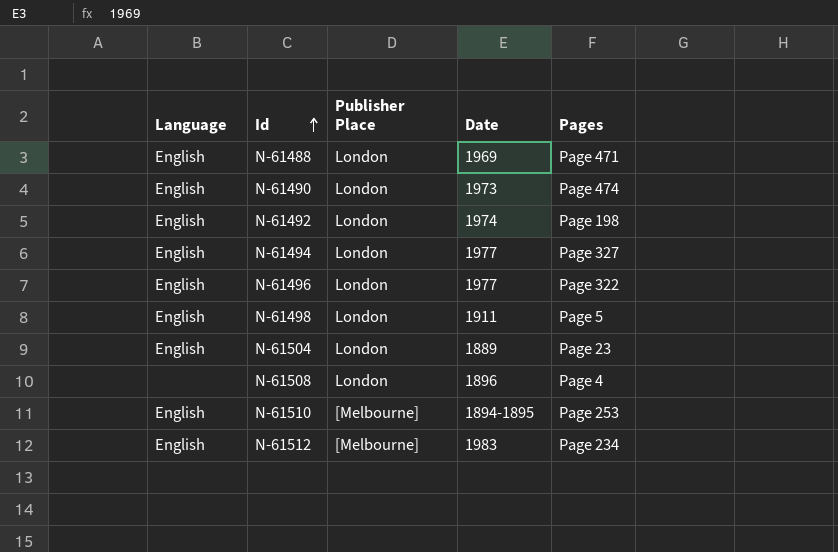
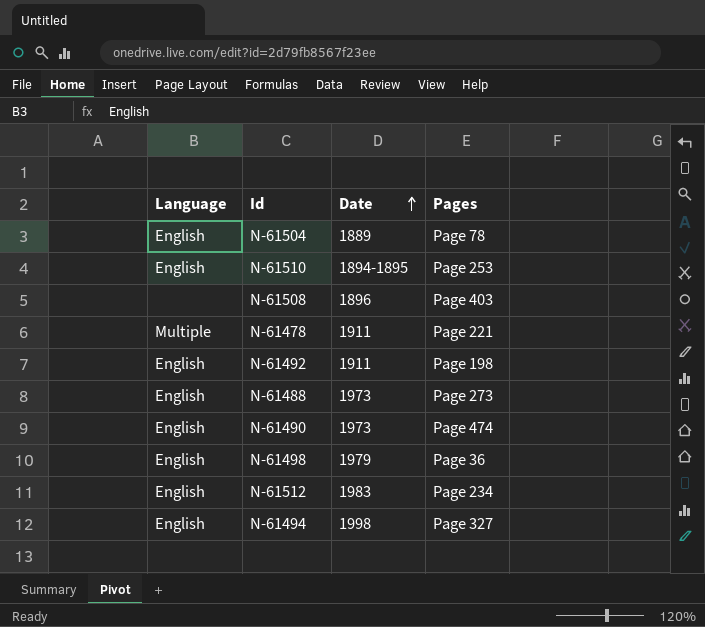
row order: Id ascending -> Date ascending
column Publisher Place | position: 3 -> none
row N-61496: English | London | 1977 | Page 322 -> none
N-61504 | Pages: Page 23 -> Page 78
N-61508 | Pages: Page 4 -> Page 403
row N-61478: none -> Multiple | 1911 | Page 221
N-61492 | Date: 1974 -> 1911
N-61488 | Date: 1969 -> 1973
N-61488 | Pages: Page 471 -> Page 273
N-61498 | Date: 1911 -> 1979
N-61498 | Pages: Page 5 -> Page 36
N-61494 | Date: 1977 -> 1998

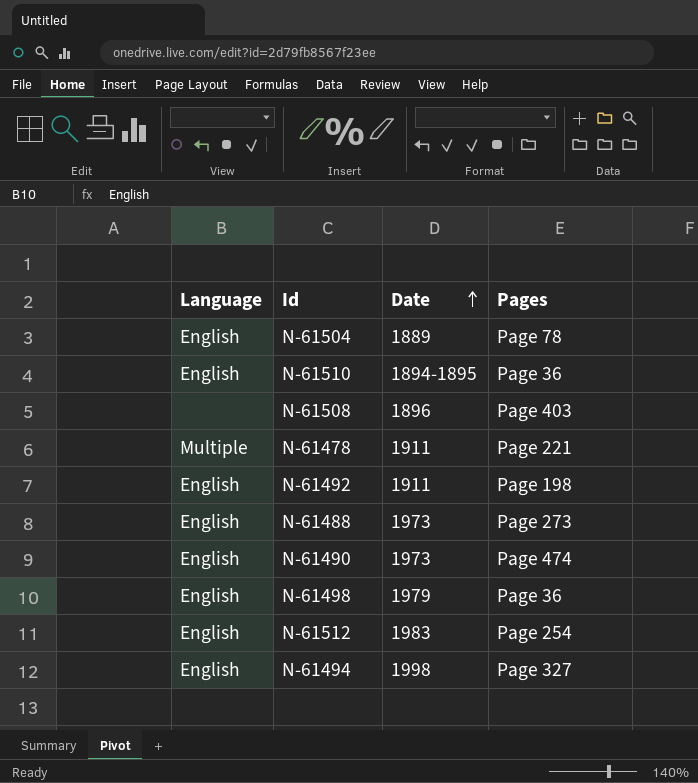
N-61510 | Pages: Page 253 -> Page 36
N-61512 | Pages: Page 234 -> Page 254

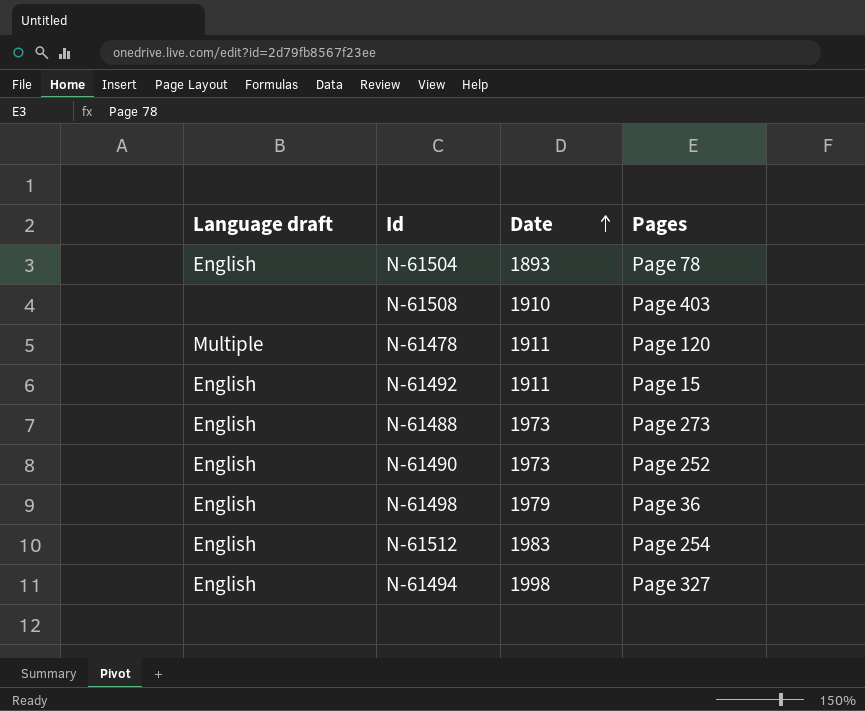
column name: Language -> Language draft
row N-61510: English | 1894-1895 | Page 36 -> none
N-61504 | Date: 1889 -> 1893
N-61508 | Date: 1896 -> 1910
N-61478 | Pages: Page 221 -> Page 120
N-61492 | Pages: Page 198 -> Page 15
N-61490 | Pages: Page 474 -> Page 252

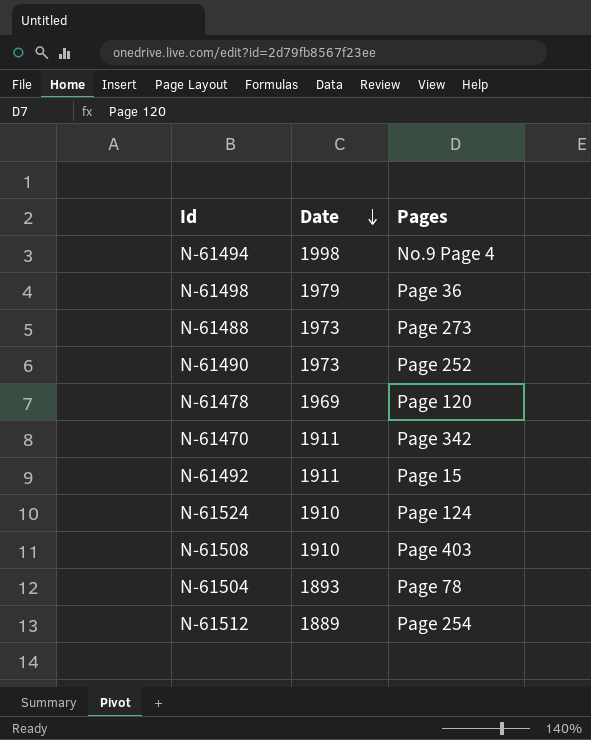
row order: Date ascending -> Date descending
column Language draft | position: 1 -> none
N-61494 | Pages: Page 327 -> No.9 Page 4
N-61478 | Date: 1911 -> 1969
row N-61470: none -> 1911 | Page 342
row N-61524: none -> 1910 | Page 124
N-61512 | Date: 1983 -> 1889

